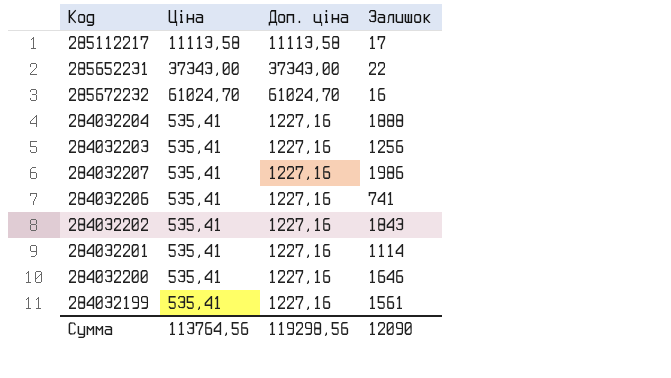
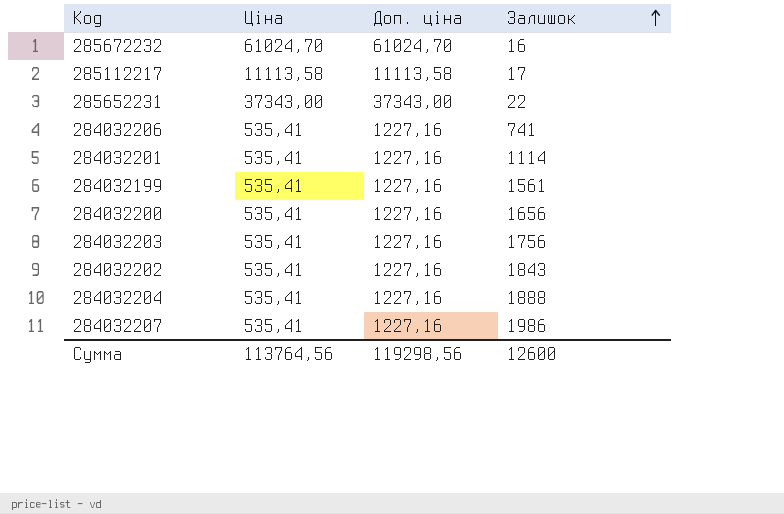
row order: none -> Залишок ascending
284032200 | Залишок: 1646 -> 1656
284032203 | Залишок: 1256 -> 1756
Сумма | Залишок: 12090 -> 12600

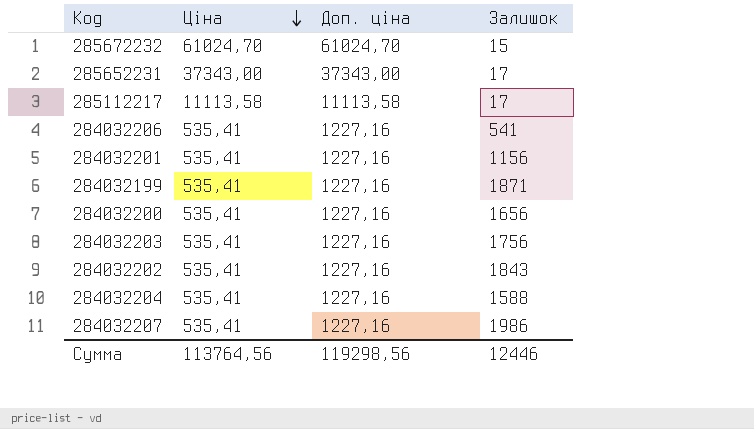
row order: Залишок ascending -> Ціна descending
285672232 | Залишок: 16 -> 15
285652231 | Залишок: 22 -> 17
284032206 | Залишок: 741 -> 541
284032201 | Залишок: 1114 -> 1156
284032199 | Залишок: 1561 -> 1871
284032204 | Залишок: 1888 -> 1588
Сумма | Залишок: 12600 -> 12446

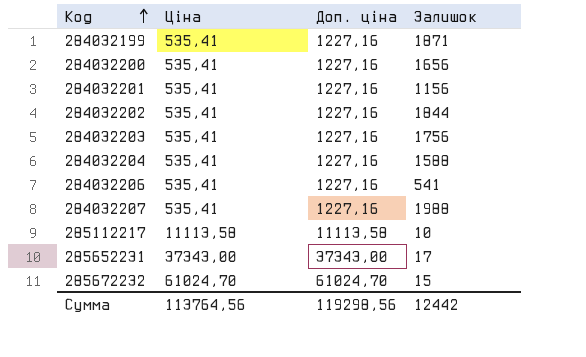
row order: Ціна descending -> Код ascending
284032202 | Залишок: 1843 -> 1844
284032207 | Залишок: 1986 -> 1988
285112217 | Залишок: 17 -> 10
Сумма | Залишок: 12446 -> 12442

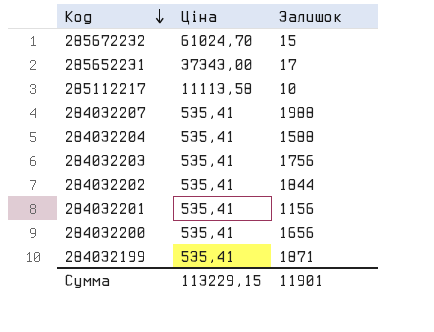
row order: Код ascending -> Код descending
column Доп. ціна | position: 3 -> none
row 284032206: 535,41 | 1227,16 | 541 -> none
Сумма | Ціна: 113764,56 -> 113229,15
Сумма | Залишок: 12442 -> 11901

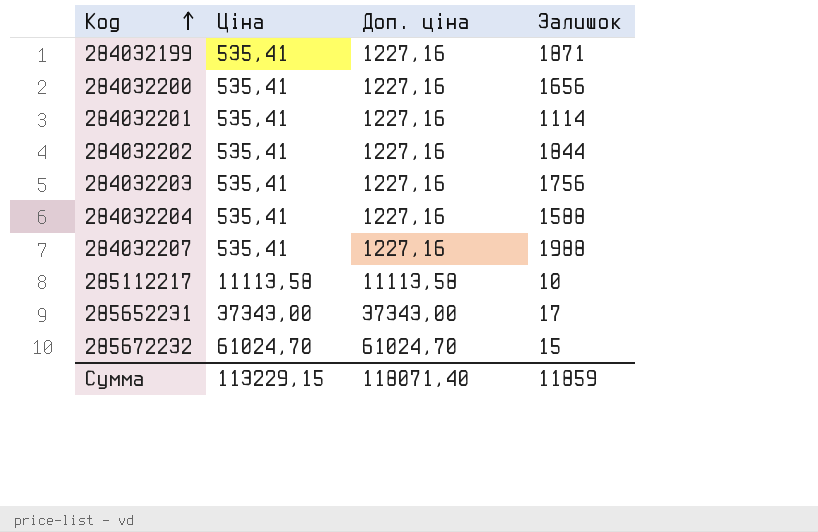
row order: Код descending -> Код ascending
column Доп. ціна | position: none -> 3
284032201 | Залишок: 1156 -> 1114
Сумма | Залишок: 11901 -> 11859

